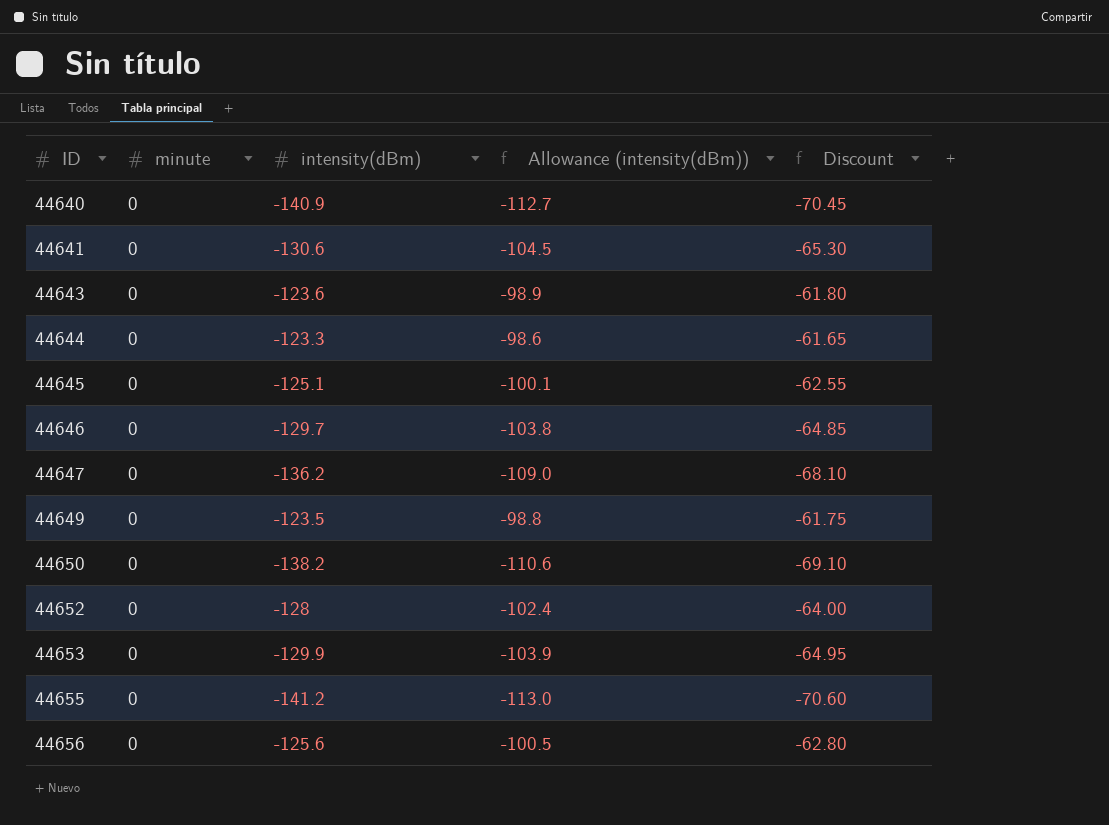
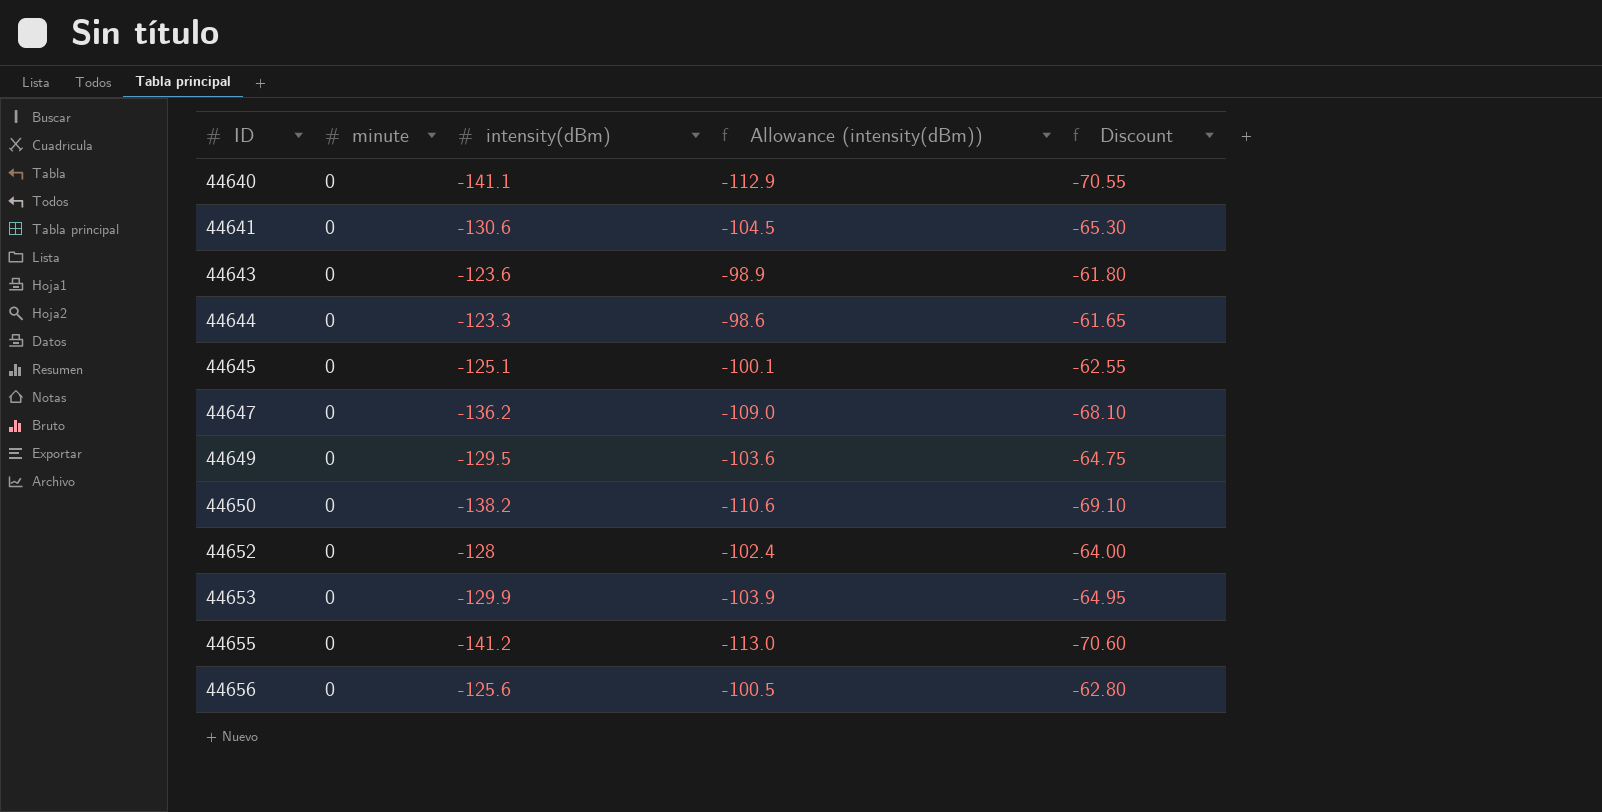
row 44646: 0 | -129.7 | -103.8 | -64.85 -> none
44640 | intensity(dBm): -140.9 -> -141.1
44640 | Allowance (intensity(dBm)): -112.7 -> -112.9
44640 | Discount: -70.45 -> -70.55
44649 | intensity(dBm): -123.5 -> -129.5
44649 | Allowance (intensity(dBm)): -98.8 -> -103.6
44649 | Discount: -61.75 -> -64.75

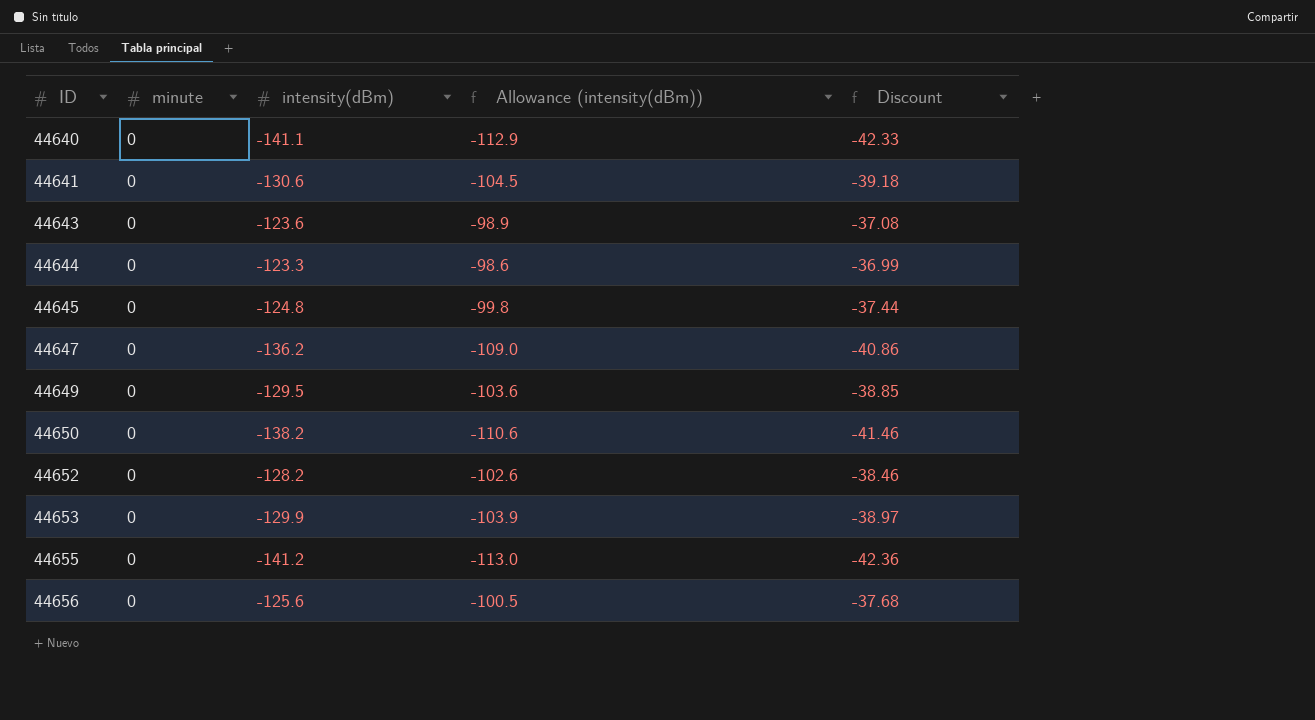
column Discount | formula: [intensity(dBm)] * 0.5 -> [intensity(dBm)] * 0.3
44645 | intensity(dBm): -125.1 -> -124.8
44645 | Allowance (intensity(dBm)): -100.1 -> -99.8
44652 | intensity(dBm): -128 -> -128.2
44652 | Allowance (intensity(dBm)): -102.4 -> -102.6

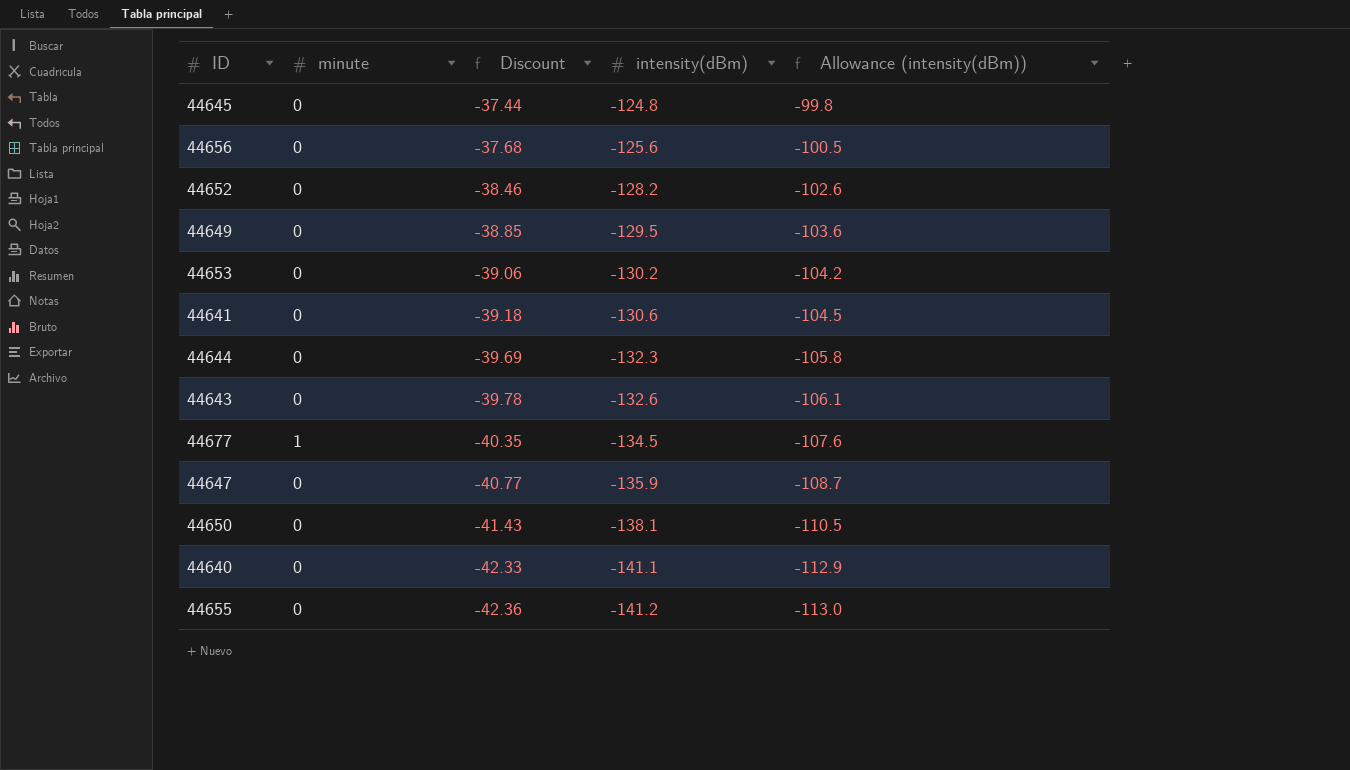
row order: ID ascending -> Discount descending
column Discount | position: 5 -> 3
44653 | Discount: -38.97 -> -39.06
44653 | intensity(dBm): -129.9 -> -130.2
44653 | Allowance (intensity(dBm)): -103.9 -> -104.2
44644 | Discount: -36.99 -> -39.69
44644 | intensity(dBm): -123.3 -> -132.3
44644 | Allowance (intensity(dBm)): -98.6 -> -105.8
44643 | Discount: -37.08 -> -39.78
44643 | intensity(dBm): -123.6 -> -132.6
44643 | Allowance (intensity(dBm)): -98.9 -> -106.1
row 44677: none -> 1 | -40.35 | -134.5 | -107.6
44647 | Discount: -40.86 -> -40.77
44647 | intensity(dBm): -136.2 -> -135.9
44647 | Allowance (intensity(dBm)): -109.0 -> -108.7
44650 | Discount: -41.46 -> -41.43
44650 | intensity(dBm): -138.2 -> -138.1
44650 | Allowance (intensity(dBm)): -110.6 -> -110.5

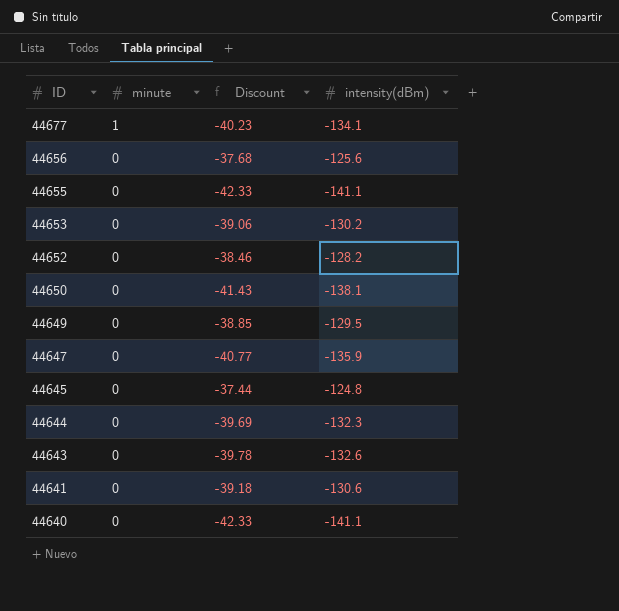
row order: Discount descending -> ID descending
column Allowance (intensity(dBm)) | formula: [intensity(dBm)] * 0.8 -> none
44677 | Discount: -40.35 -> -40.23
44677 | intensity(dBm): -134.5 -> -134.1
44655 | Discount: -42.36 -> -42.33
44655 | intensity(dBm): -141.2 -> -141.1

